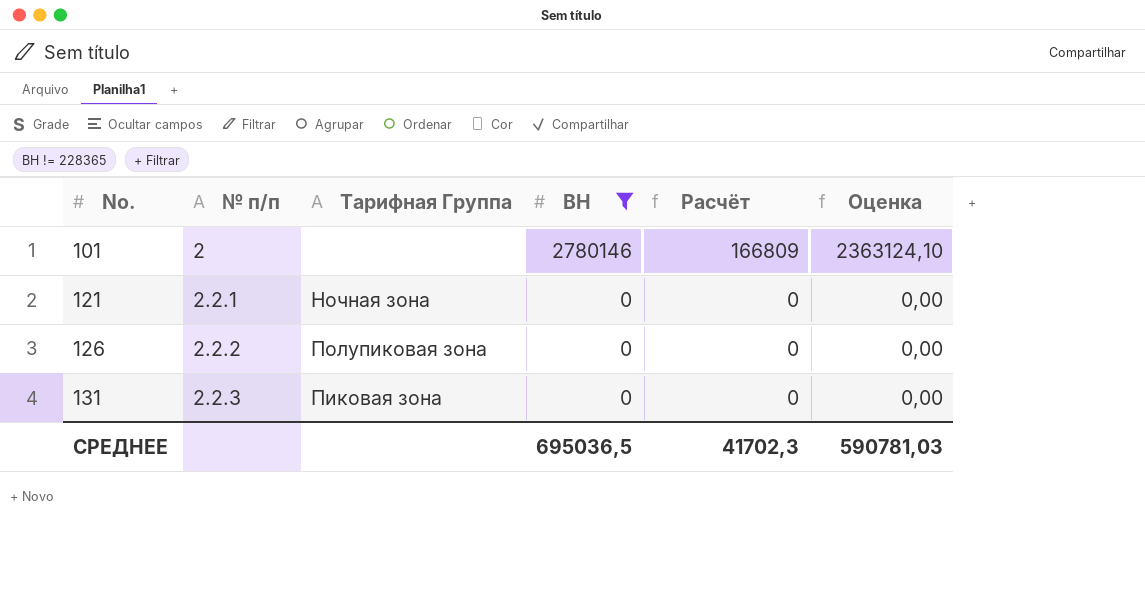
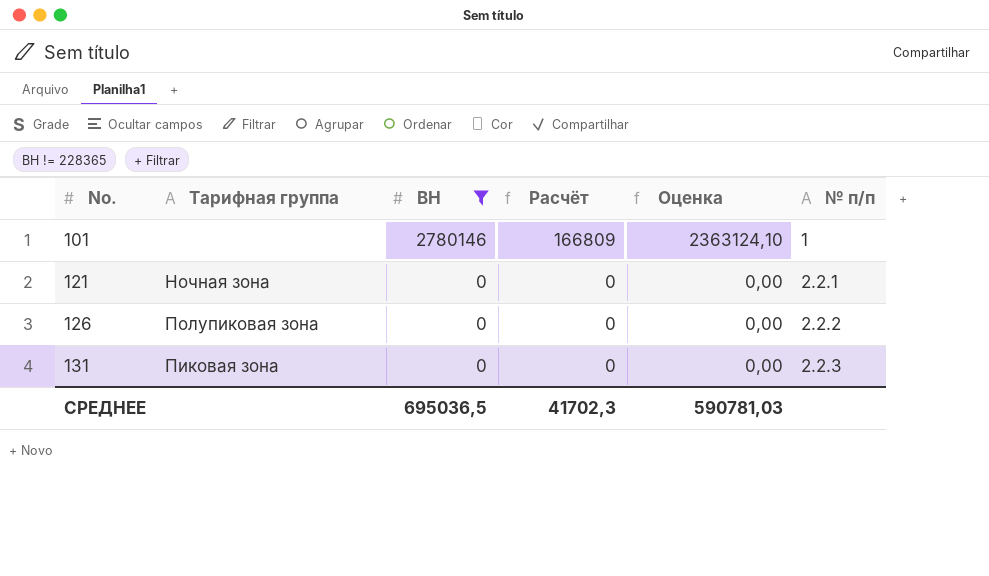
column name: Тарифная Группа -> Тарифная группа
column № п/п | position: 2 -> 6
101 | № п/п: 2 -> 1

